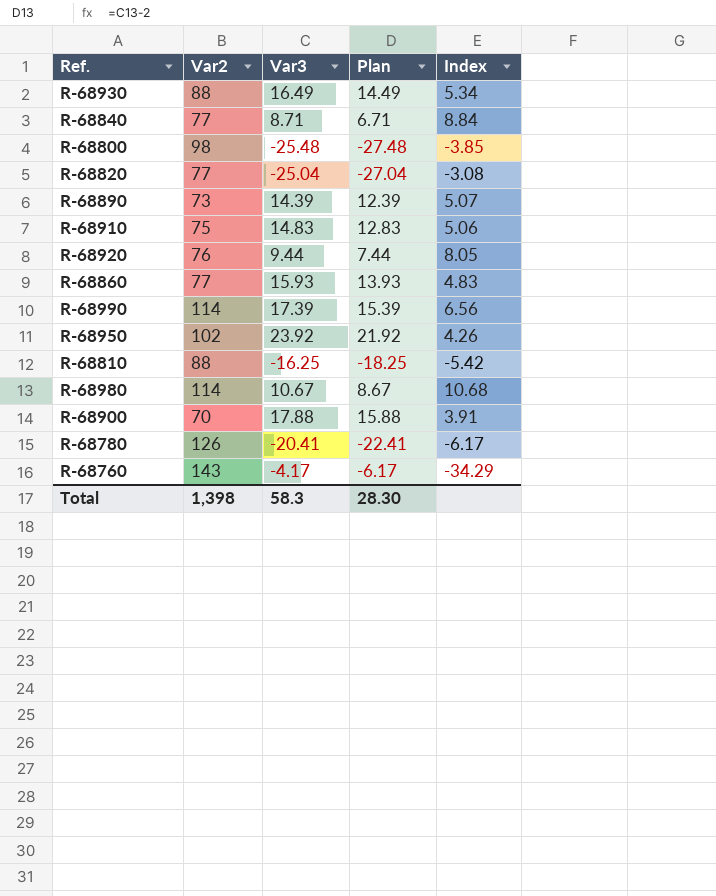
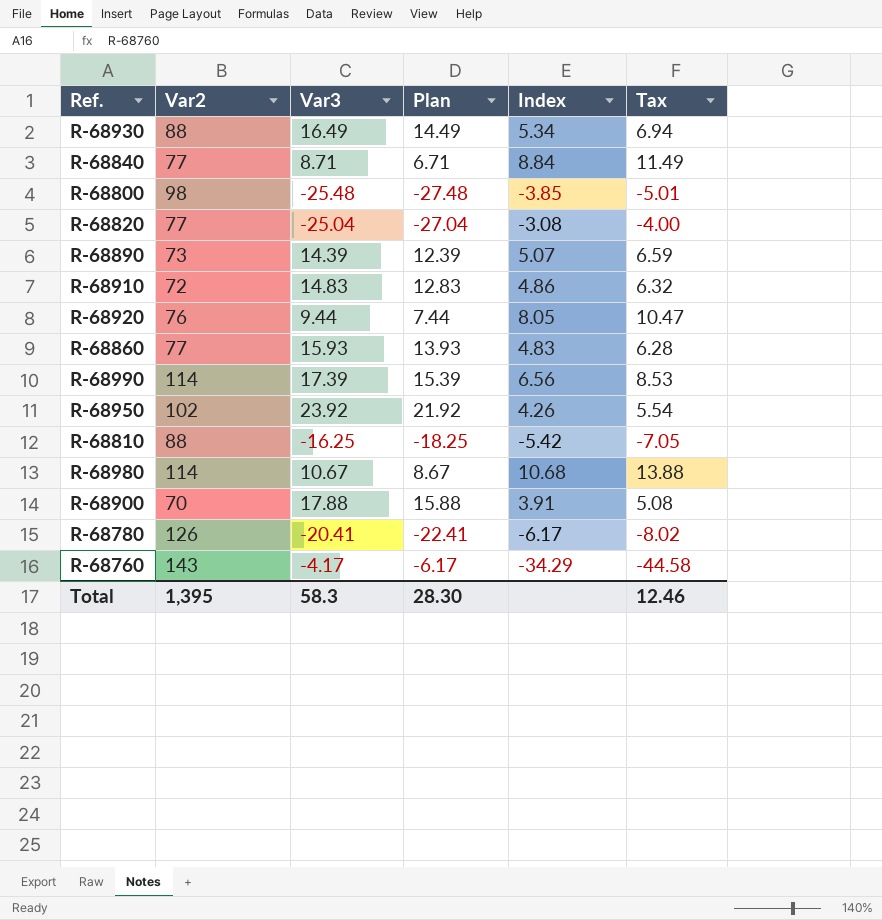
column Tax | formula: none -> [Index] * 1.3
R-68910 | Var2: 75 -> 72
R-68910 | Index: 5.06 -> 4.86
Total | Var2: 1,398 -> 1,395

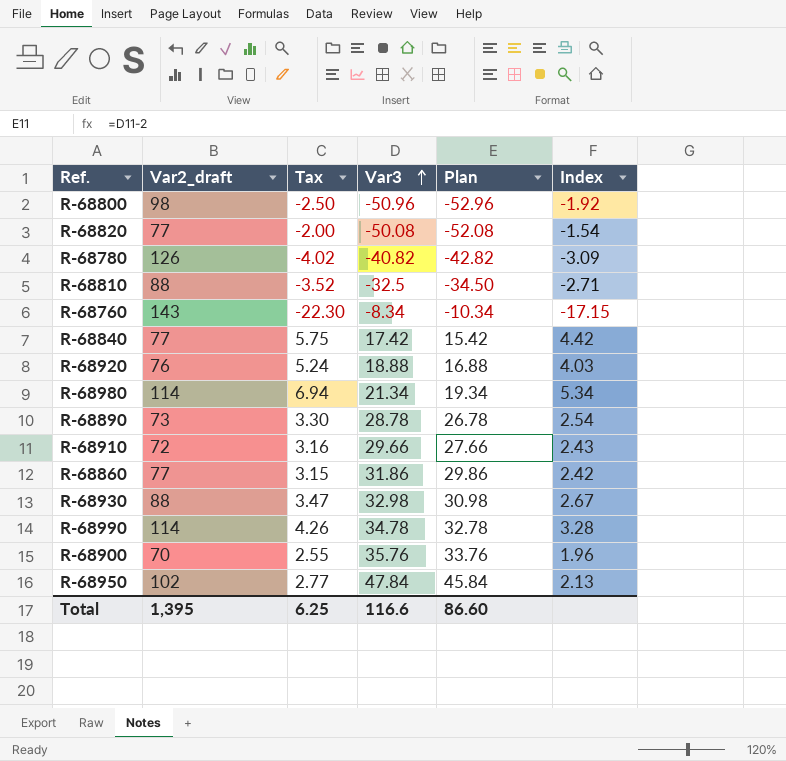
row order: none -> Var3 ascending
column name: Var2 -> Var2_draft
column Tax | position: 6 -> 3
R-68800 | Tax: -5.01 -> -2.50
R-68800 | Var3: -25.48 -> -50.96
R-68800 | Plan: -27.48 -> -52.96
R-68800 | Index: -3.85 -> -1.92
R-68820 | Tax: -4.00 -> -2.00
R-68820 | Var3: -25.04 -> -50.08
R-68820 | Plan: -27.04 -> -52.08
R-68820 | Index: -3.08 -> -1.54
R-68780 | Tax: -8.02 -> -4.02
R-68780 | Var3: -20.41 -> -40.82
R-68780 | Plan: -22.41 -> -42.82
R-68780 | Index: -6.17 -> -3.09
R-68810 | Tax: -7.05 -> -3.52
R-68810 | Var3: -16.25 -> -32.5
R-68810 | Plan: -18.25 -> -34.50
R-68810 | Index: -5.42 -> -2.71
R-68760 | Tax: -44.58 -> -22.30
R-68760 | Var3: -4.17 -> -8.34
R-68760 | Plan: -6.17 -> -10.34
R-68760 | Index: -34.29 -> -17.15
R-68840 | Tax: 11.49 -> 5.75
R-68840 | Var3: 8.71 -> 17.42
R-68840 | Plan: 6.71 -> 15.42
R-68840 | Index: 8.84 -> 4.42
R-68920 | Tax: 10.47 -> 5.24
R-68920 | Var3: 9.44 -> 18.88
R-68920 | Plan: 7.44 -> 16.88
R-68920 | Index: 8.05 -> 4.03
R-68980 | Tax: 13.88 -> 6.94
R-68980 | Var3: 10.67 -> 21.34
R-68980 | Plan: 8.67 -> 19.34
R-68980 | Index: 10.68 -> 5.34
R-68890 | Tax: 6.59 -> 3.30
R-68890 | Var3: 14.39 -> 28.78
R-68890 | Plan: 12.39 -> 26.78
R-68890 | Index: 5.07 -> 2.54
R-68910 | Tax: 6.32 -> 3.16
R-68910 | Var3: 14.83 -> 29.66
R-68910 | Plan: 12.83 -> 27.66
R-68910 | Index: 4.86 -> 2.43
R-68860 | Tax: 6.28 -> 3.15
R-68860 | Var3: 15.93 -> 31.86
R-68860 | Plan: 13.93 -> 29.86
R-68860 | Index: 4.83 -> 2.42
R-68930 | Tax: 6.94 -> 3.47
R-68930 | Var3: 16.49 -> 32.98
R-68930 | Plan: 14.49 -> 30.98
R-68930 | Index: 5.34 -> 2.67
R-68990 | Tax: 8.53 -> 4.26
R-68990 | Var3: 17.39 -> 34.78
R-68990 | Plan: 15.39 -> 32.78
R-68990 | Index: 6.56 -> 3.28
R-68900 | Tax: 5.08 -> 2.55
R-68900 | Var3: 17.88 -> 35.76
R-68900 | Plan: 15.88 -> 33.76
R-68900 | Index: 3.91 -> 1.96
R-68950 | Tax: 5.54 -> 2.77
R-68950 | Var3: 23.92 -> 47.84
R-68950 | Plan: 21.92 -> 45.84
R-68950 | Index: 4.26 -> 2.13
Total | Tax: 12.46 -> 6.25
Total | Var3: 58.3 -> 116.6
Total | Plan: 28.30 -> 86.60

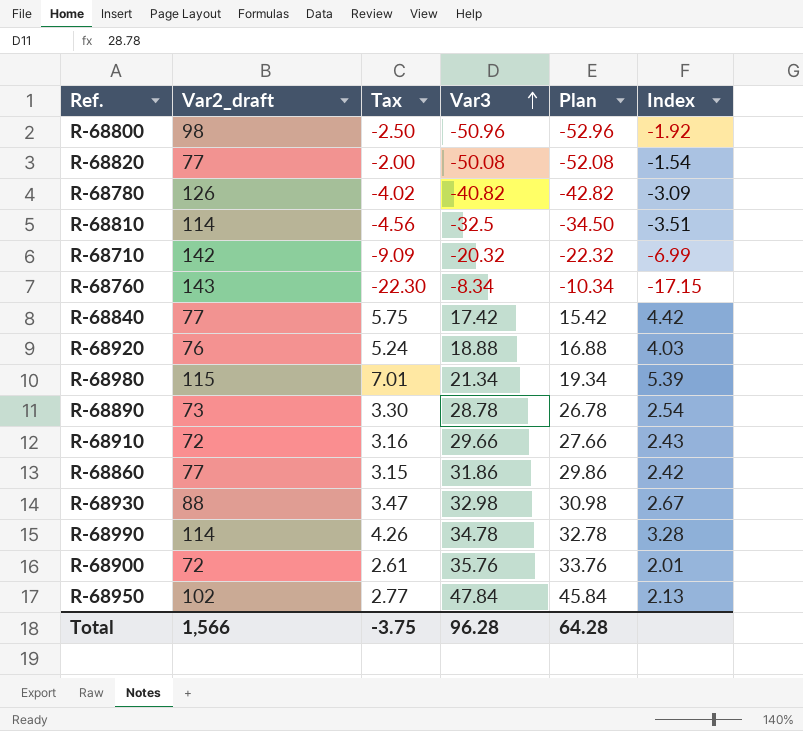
R-68810 | Var2_draft: 88 -> 114
R-68810 | Tax: -3.52 -> -4.56
R-68810 | Index: -2.71 -> -3.51
row R-68710: none -> 142 | -9.09 | -20.32 | -22.32 | -6.99
R-68980 | Var2_draft: 114 -> 115
R-68980 | Tax: 6.94 -> 7.01
R-68980 | Index: 5.34 -> 5.39
R-68900 | Var2_draft: 70 -> 72
R-68900 | Tax: 2.55 -> 2.61
R-68900 | Index: 1.96 -> 2.01
Total | Var2_draft: 1,395 -> 1,566
Total | Tax: 6.25 -> -3.75
Total | Var3: 116.6 -> 96.28
Total | Plan: 86.60 -> 64.28

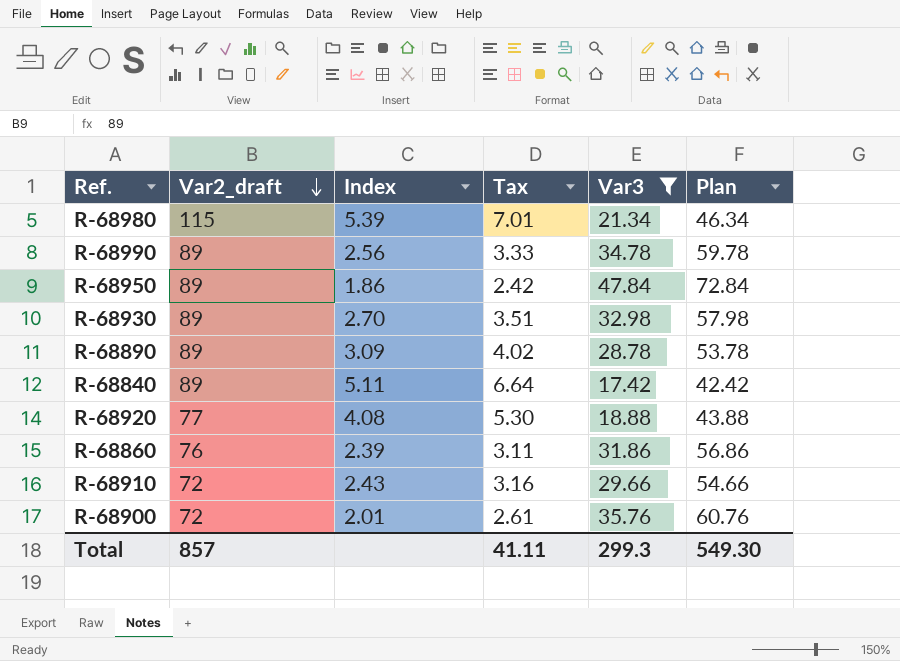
filter: none -> Var3 >= 17.42
row order: Var3 ascending -> Var2_draft descending
column Index | position: 6 -> 3
column Plan | formula: [Var3] - 2 -> [Var3] + 25
R-68990 | Var2_draft: 114 -> 89
R-68990 | Index: 3.28 -> 2.56
R-68990 | Tax: 4.26 -> 3.33
R-68950 | Var2_draft: 102 -> 89
R-68950 | Index: 2.13 -> 1.86
R-68950 | Tax: 2.77 -> 2.42
R-68930 | Var2_draft: 88 -> 89
R-68930 | Index: 2.67 -> 2.70
R-68930 | Tax: 3.47 -> 3.51
R-68890 | Var2_draft: 73 -> 89
R-68890 | Index: 2.54 -> 3.09
R-68890 | Tax: 3.30 -> 4.02
R-68840 | Var2_draft: 77 -> 89
R-68840 | Index: 4.42 -> 5.11
R-68840 | Tax: 5.75 -> 6.64
R-68920 | Var2_draft: 76 -> 77
R-68920 | Index: 4.03 -> 4.08
R-68920 | Tax: 5.24 -> 5.30
R-68860 | Var2_draft: 77 -> 76
R-68860 | Index: 2.42 -> 2.39
R-68860 | Tax: 3.15 -> 3.11
Total | Var2_draft: 1,566 -> 857
Total | Tax: -3.75 -> 41.11
Total | Var3: 96.28 -> 299.3
Total | Plan: 64.28 -> 549.30

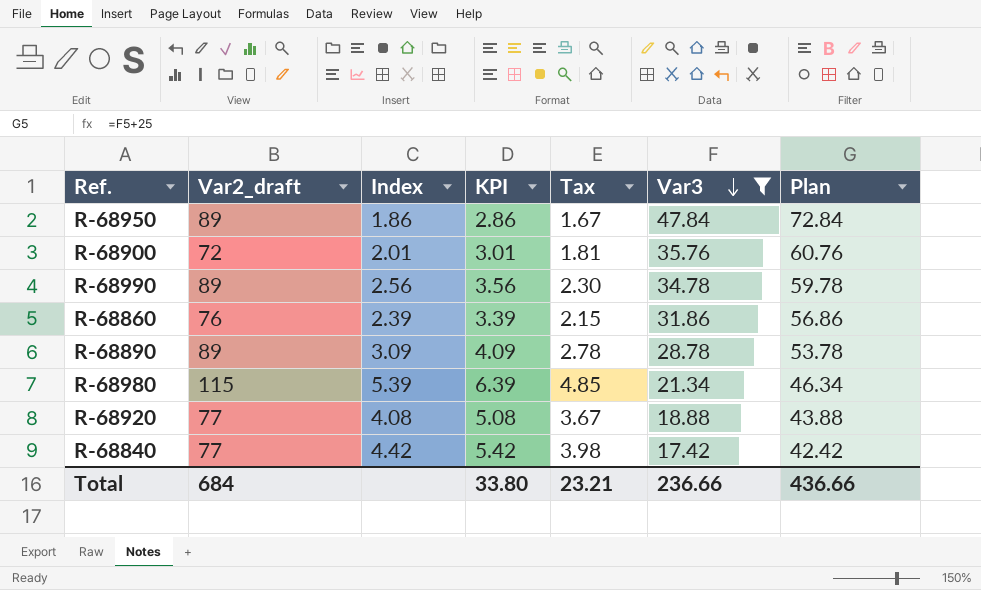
row order: Var2_draft descending -> Var3 descending
column KPI | formula: none -> [Index] + 1
column Tax | formula: [Index] * 1.3 -> [Index] * 0.9
row R-68930: 89 | 2.70 | 3.51 | 32.98 | 57.98 -> none
row R-68910: 72 | 2.43 | 3.16 | 29.66 | 54.66 -> none
R-68840 | Var2_draft: 89 -> 77
R-68840 | Index: 5.11 -> 4.42
Total | Var2_draft: 857 -> 684
Total | Tax: 41.11 -> 23.21
Total | Var3: 299.3 -> 236.66
Total | Plan: 549.30 -> 436.66

